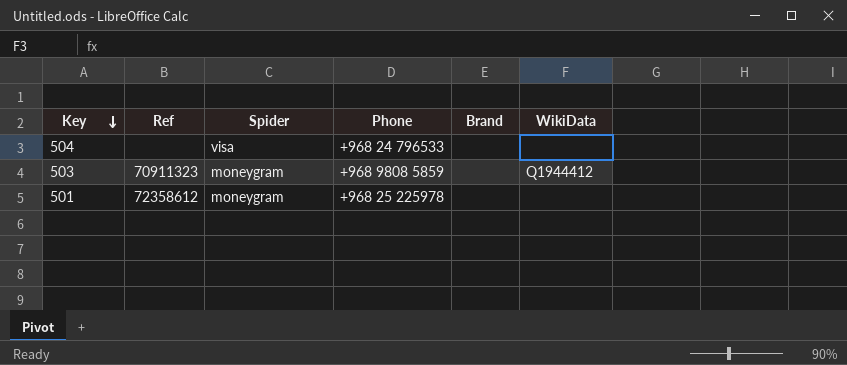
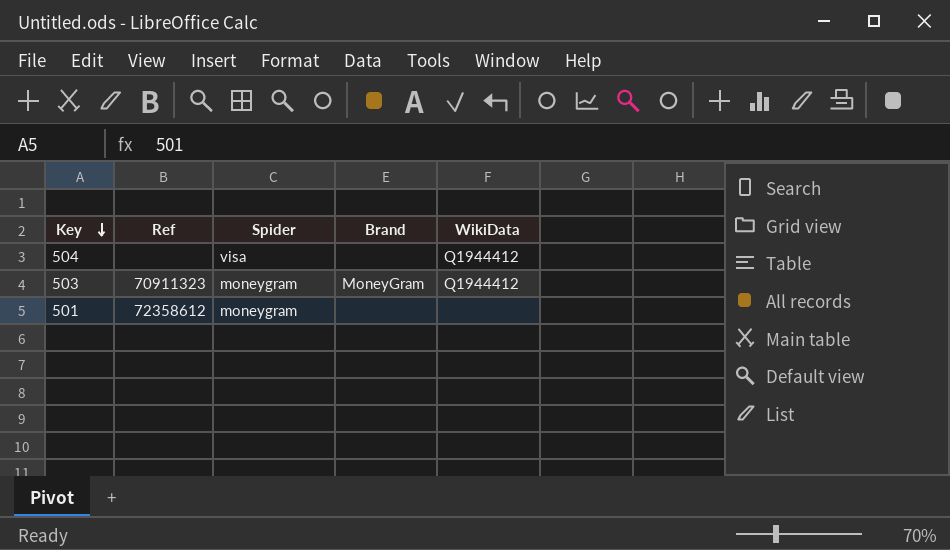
column Phone | position: 4 -> none
504 | WikiData: none -> Q1944412
503 | Brand: none -> MoneyGram

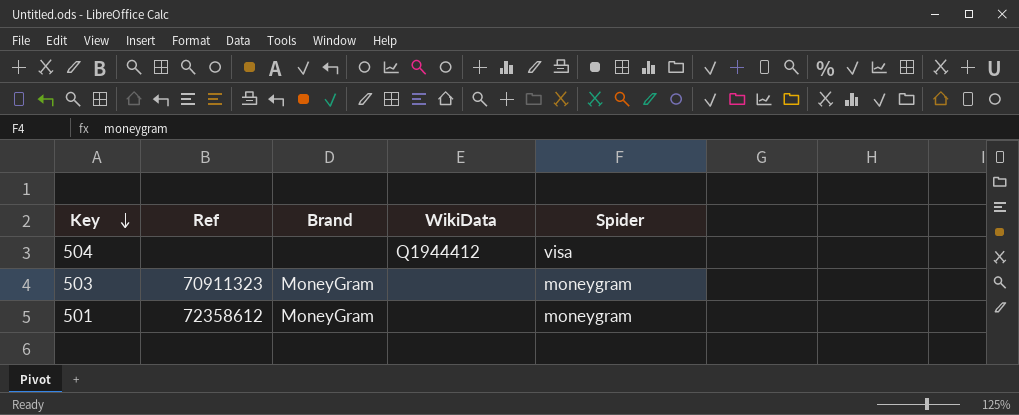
column Spider | position: 3 -> 5
503 | WikiData: Q1944412 -> none
501 | Brand: none -> MoneyGram

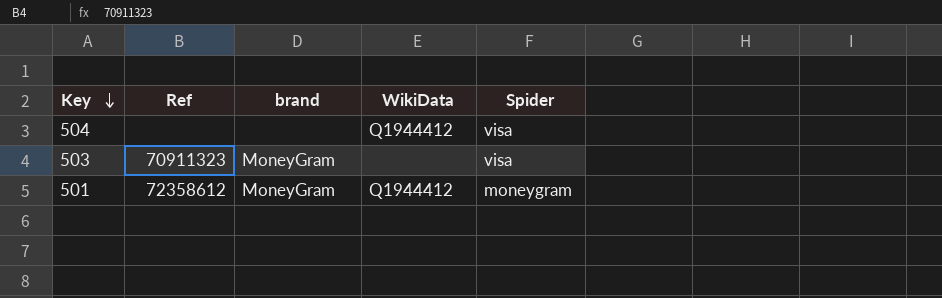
column name: Brand -> brand
503 | Spider: moneygram -> visa
501 | WikiData: none -> Q1944412

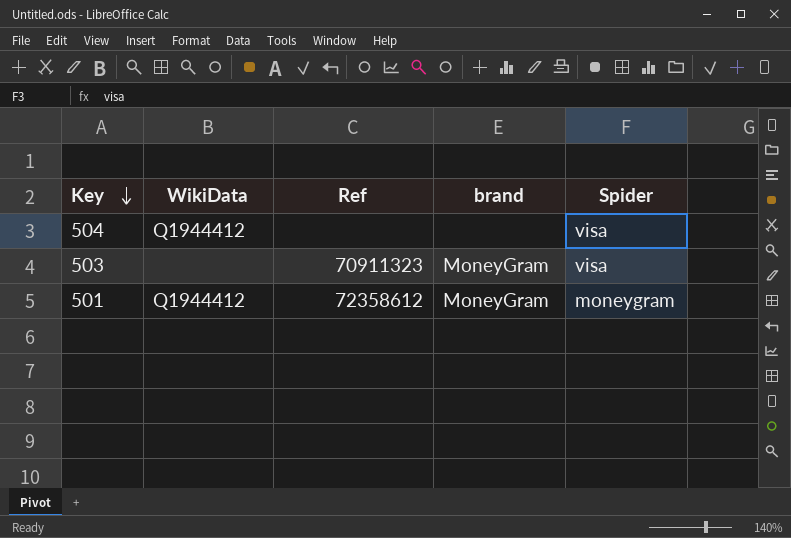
column WikiData | position: 4 -> 2

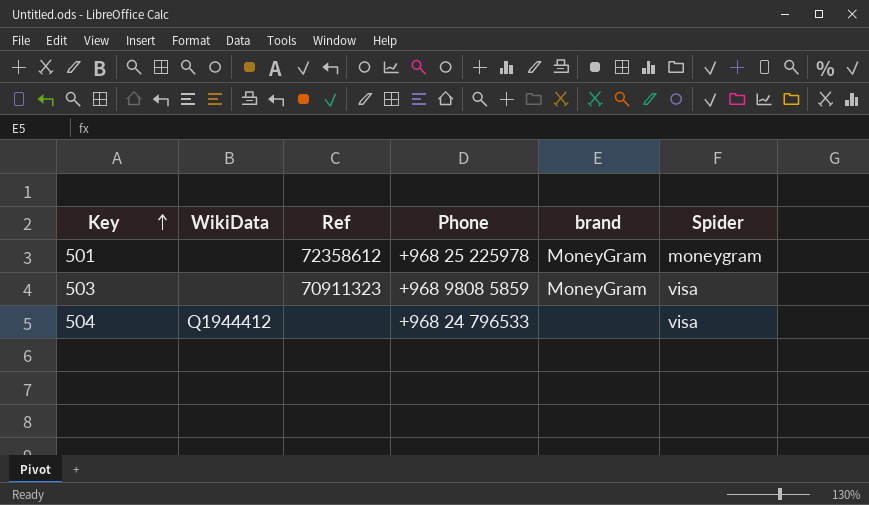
row order: Key descending -> Key ascending
column Phone | position: none -> 4
501 | WikiData: Q1944412 -> none

